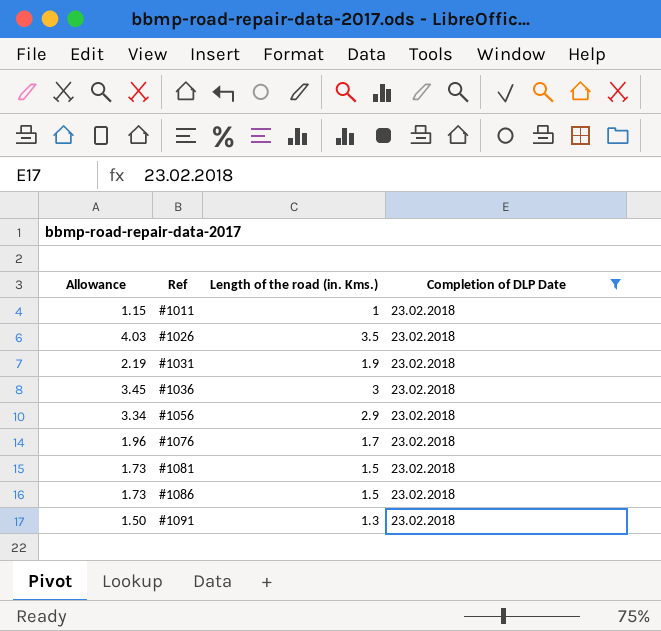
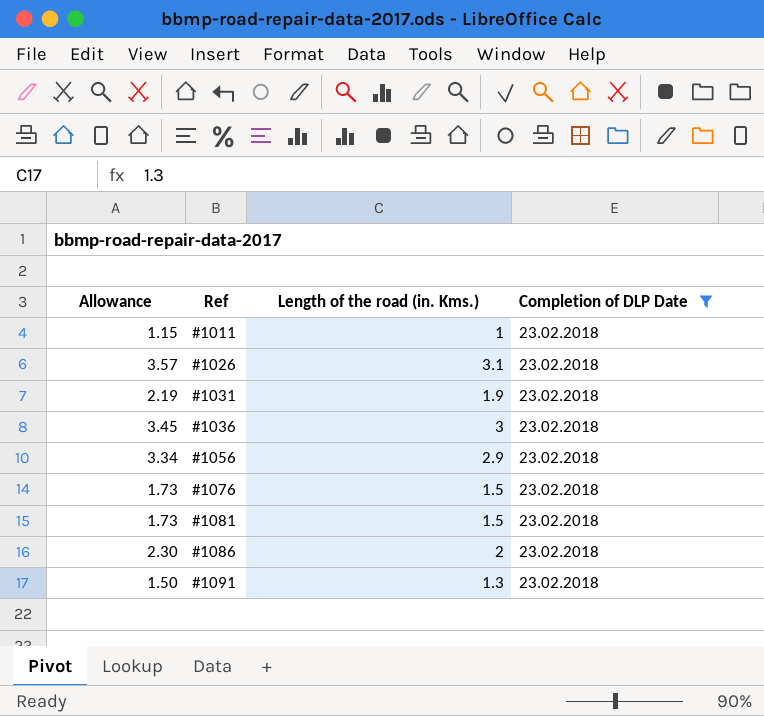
#1026 | Allowance: 4.03 -> 3.57
#1026 | Length of the road (in. Kms.): 3.5 -> 3.1
#1076 | Allowance: 1.96 -> 1.73
#1076 | Length of the road (in. Kms.): 1.7 -> 1.5
#1086 | Allowance: 1.73 -> 2.30
#1086 | Length of the road (in. Kms.): 1.5 -> 2

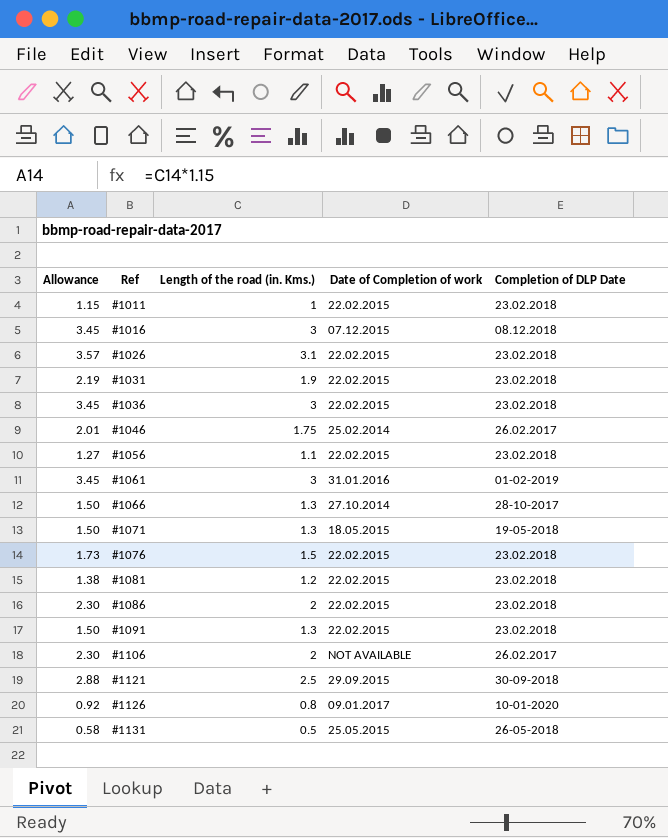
filter: Completion of DLP Date = 23.02.2018 -> none
column Date of Completion of work | position: none -> 4
#1056 | Allowance: 3.34 -> 1.27
#1056 | Length of the road (in. Kms.): 2.9 -> 1.1
#1081 | Allowance: 1.73 -> 1.38
#1081 | Length of the road (in. Kms.): 1.5 -> 1.2

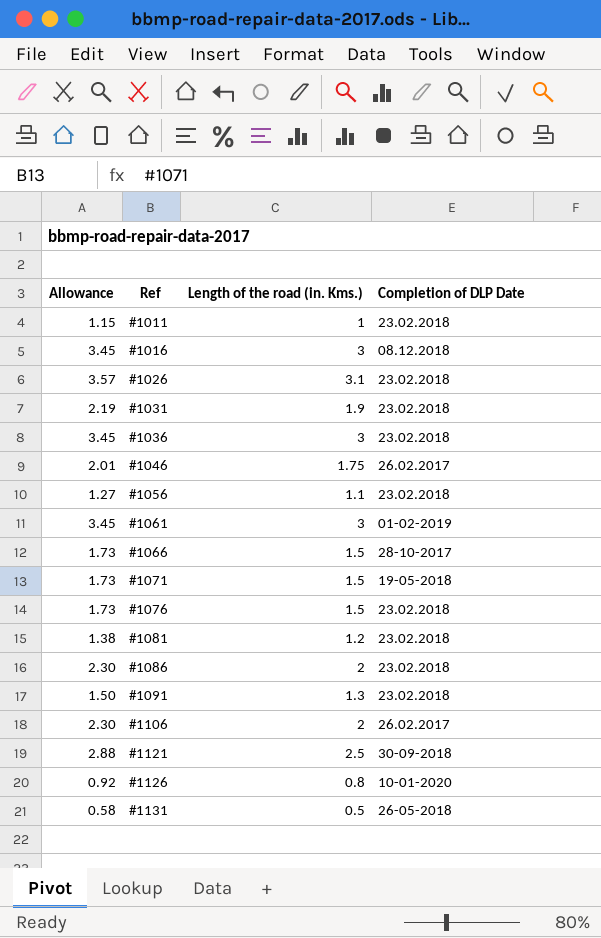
column Date of Completion of work | position: 4 -> none
#1066 | Allowance: 1.50 -> 1.73
#1066 | Length of the road (in. Kms.): 1.3 -> 1.5
#1071 | Allowance: 1.50 -> 1.73
#1071 | Length of the road (in. Kms.): 1.3 -> 1.5

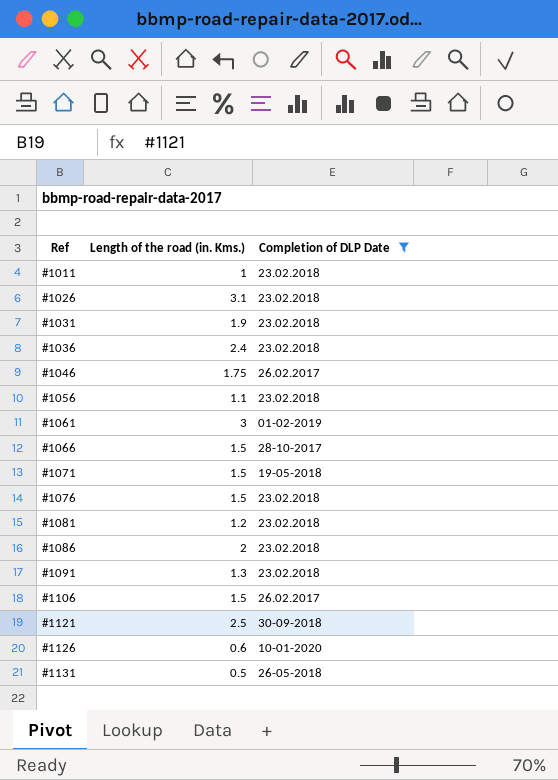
filter: none -> Completion of DLP Date != 08.12.2018
column Allowance | formula: [Length of the road (in. Kms.)] * 1.15 -> none
#1036 | Length of the road (in. Kms.): 3 -> 2.4
#1106 | Length of the road (in. Kms.): 2 -> 1.5
#1126 | Length of the road (in. Kms.): 0.8 -> 0.6

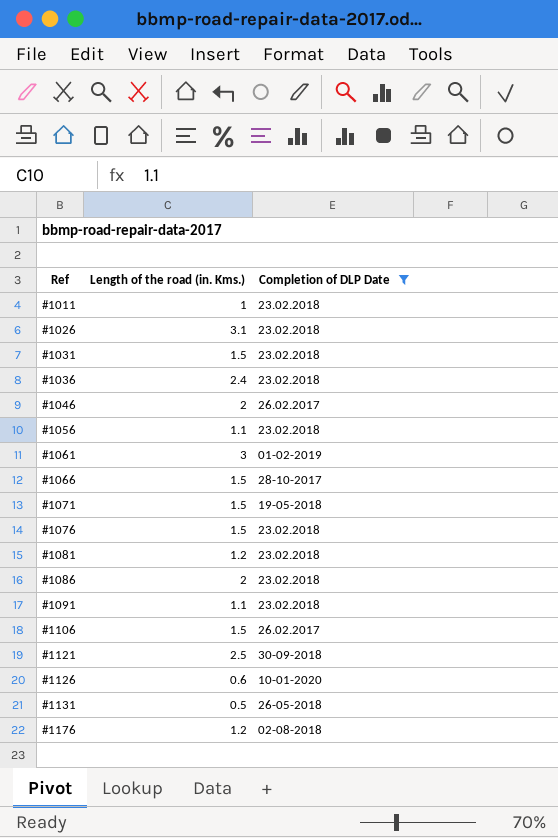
#1031 | Length of the road (in. Kms.): 1.9 -> 1.5
#1046 | Length of the road (in. Kms.): 1.75 -> 2
#1091 | Length of the road (in. Kms.): 1.3 -> 1.1
row #1176: none -> 1.2 | 02-08-2018

